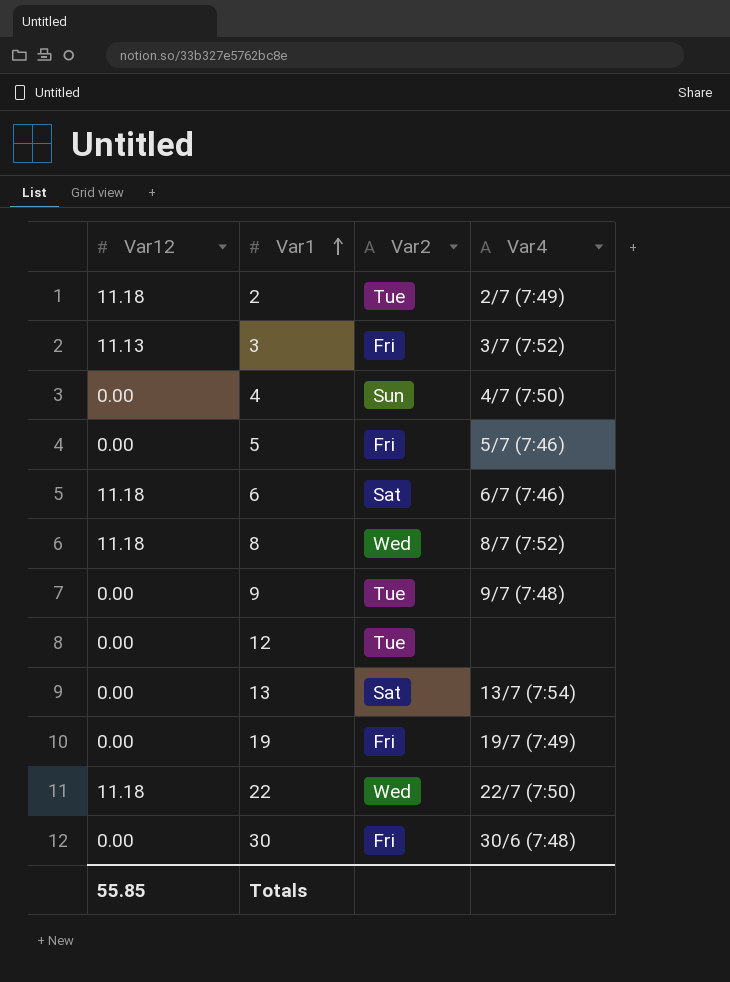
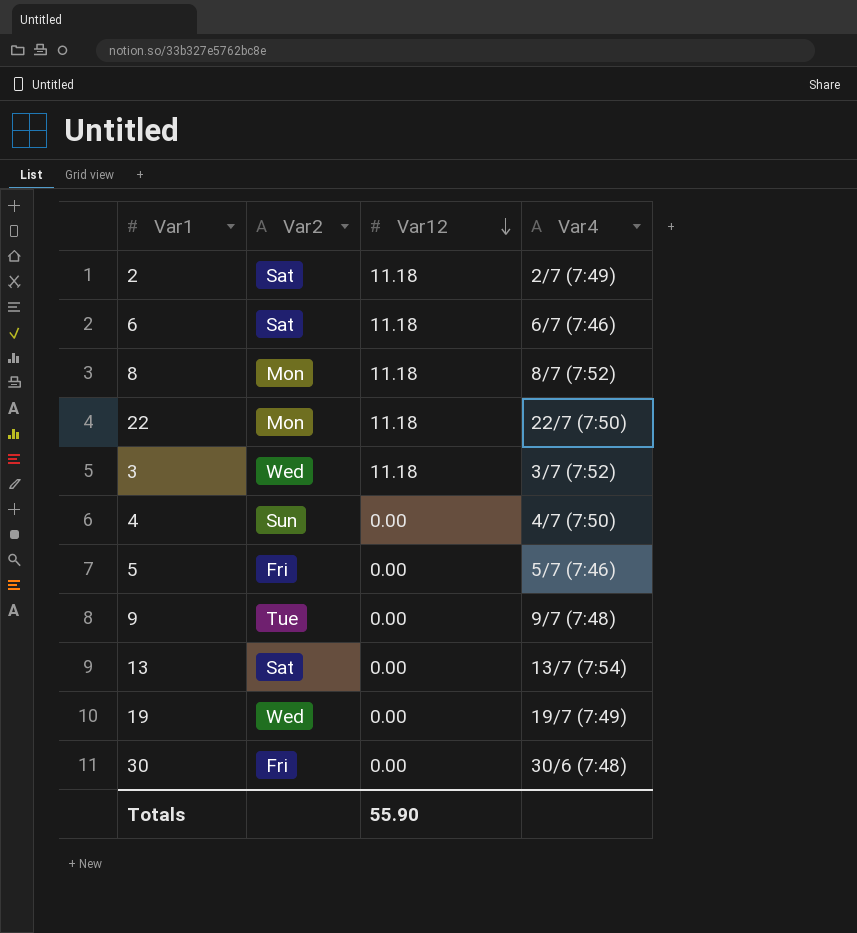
row order: Var1 ascending -> Var12 descending
column Var12 | position: 1 -> 3
row 12: 0.00 | Tue | none -> none
2 | Var2: Tue -> Sat
8 | Var2: Wed -> Mon
22 | Var2: Wed -> Mon
3 | Var2: Fri -> Wed
3 | Var12: 11.13 -> 11.18
19 | Var2: Fri -> Wed
Totals | Var12: 55.85 -> 55.90

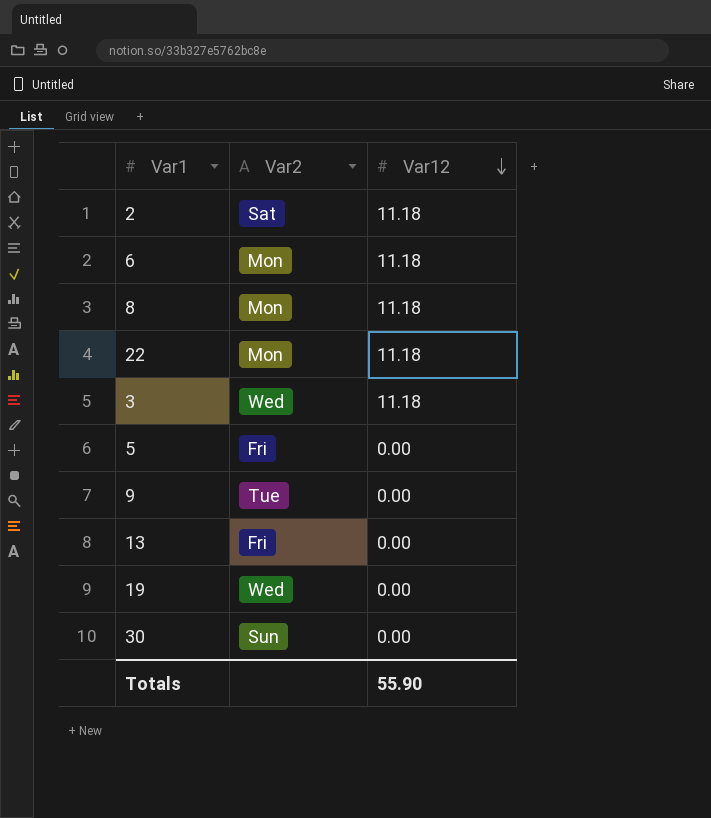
column Var4 | position: 4 -> none
row 4: Sun | 0.00 | 4/7 (7:50) -> none
6 | Var2: Sat -> Mon
13 | Var2: Sat -> Fri
30 | Var2: Fri -> Sun

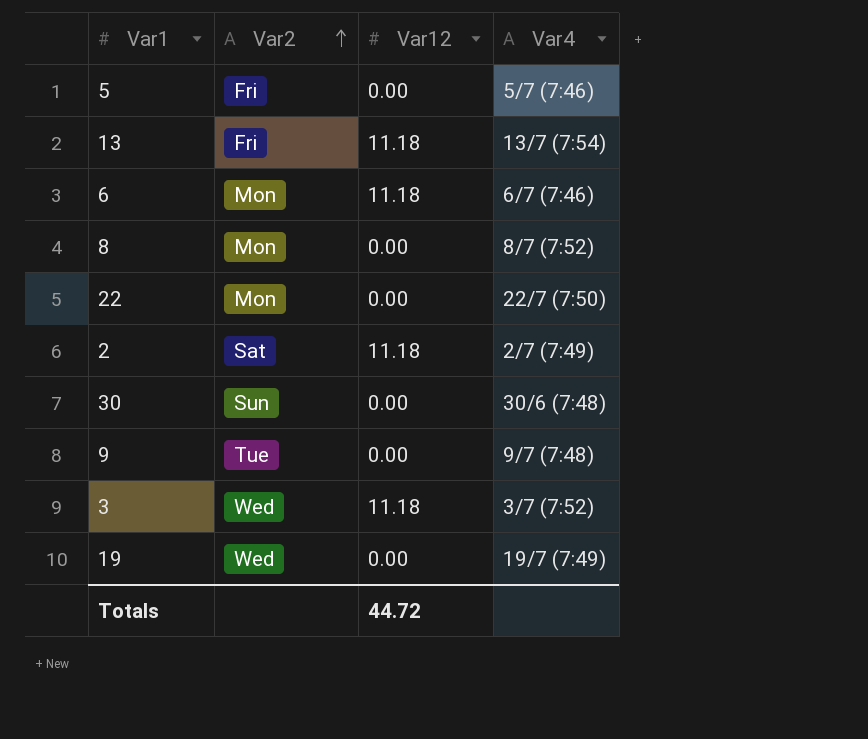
row order: Var12 descending -> Var2 ascending
column Var4 | position: none -> 4
13 | Var12: 0.00 -> 11.18
8 | Var12: 11.18 -> 0.00
22 | Var12: 11.18 -> 0.00
Totals | Var12: 55.90 -> 44.72

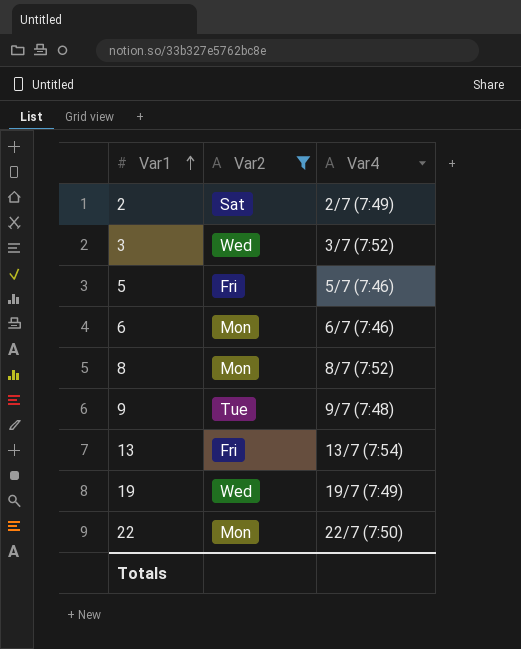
filter: none -> Var2 != Sun
row order: Var2 ascending -> Var1 ascending
column Var12 | position: 3 -> none

